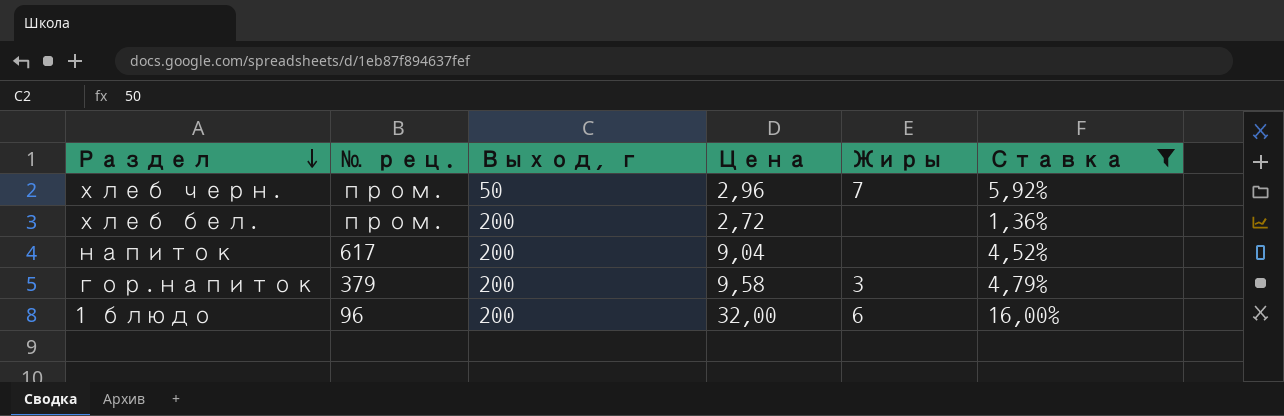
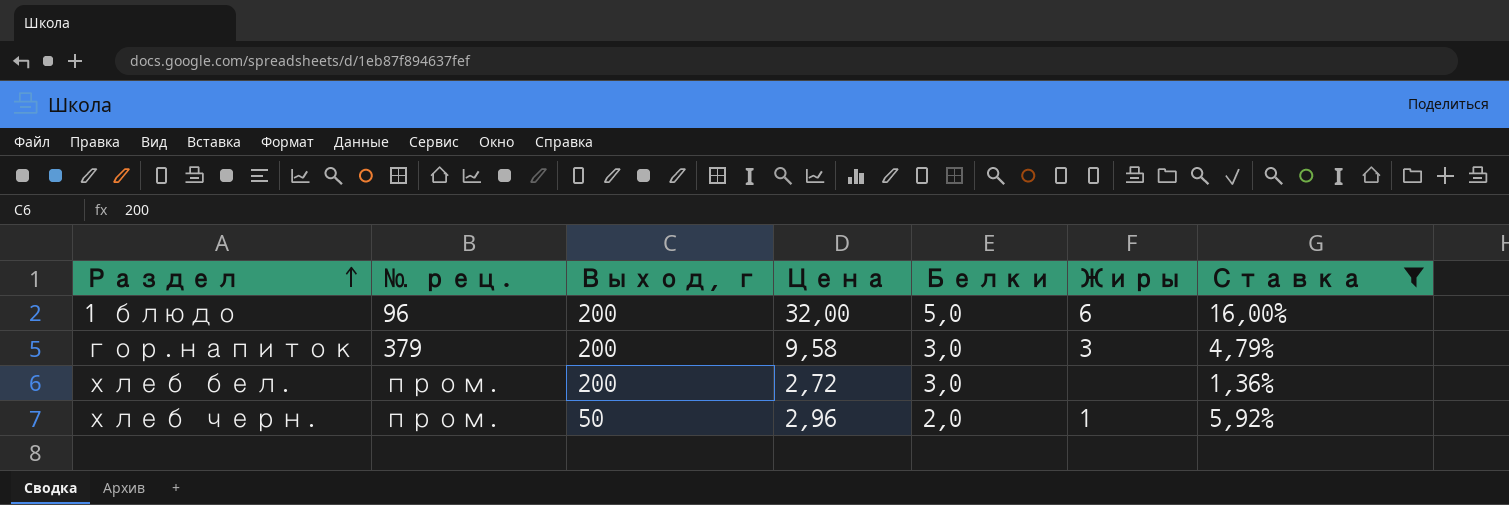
row order: Раздел descending -> Раздел ascending
column Белки | position: none -> 5
row напиток: 617 | 200 | 9,04 | none | 4,52% -> none
хлеб черн. | Жиры: 7 -> 1

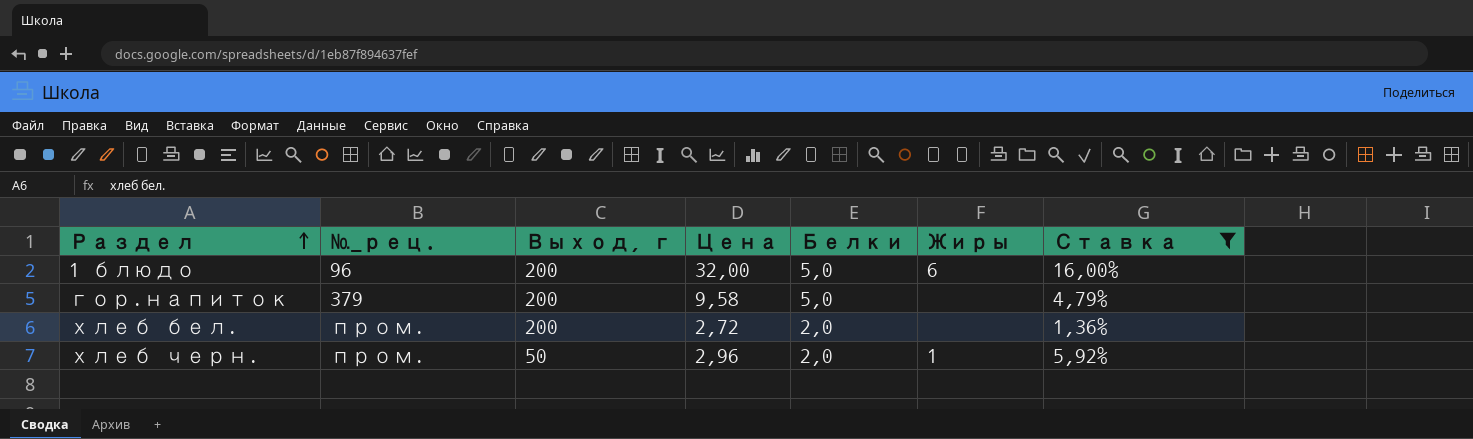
column name: № рец. -> №_рец.
гор.напиток | Белки: 3,0 -> 5,0
гор.напиток | Жиры: 3 -> none
хлеб бел. | Белки: 3,0 -> 2,0

